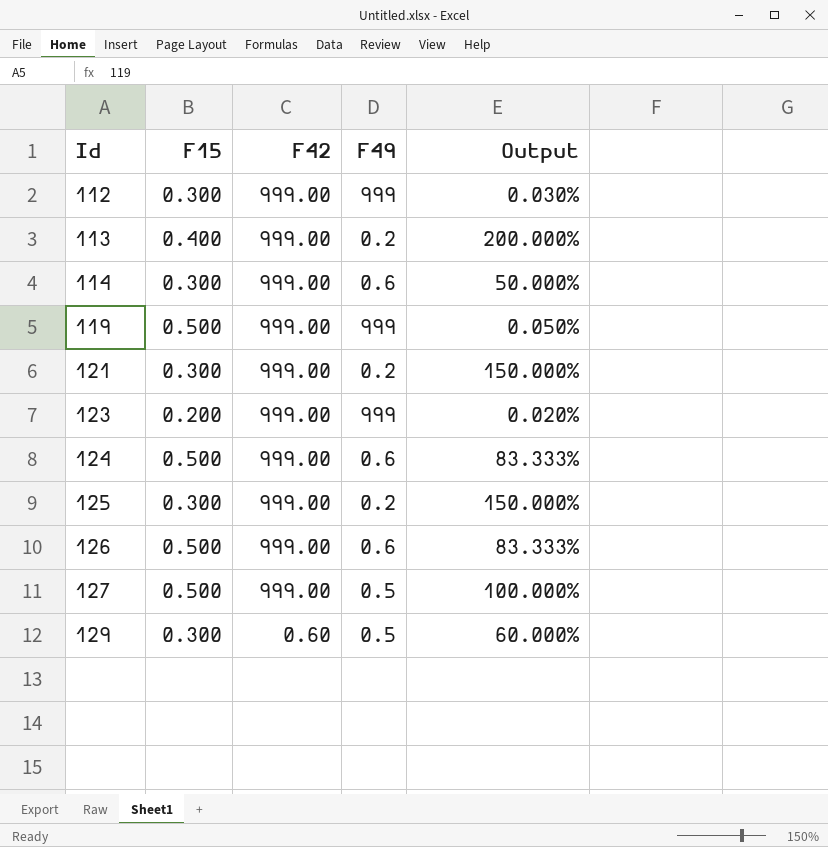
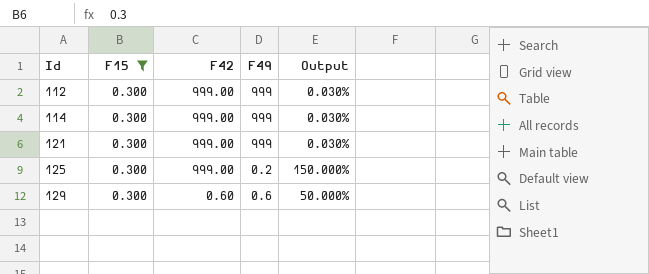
filter: none -> F15 = 0.300
114 | F49: 0.6 -> 999
114 | Output: 50.000% -> 0.030%
121 | F49: 0.2 -> 999
121 | Output: 150.000% -> 0.030%
129 | F49: 0.5 -> 0.6
129 | Output: 60.000% -> 50.000%

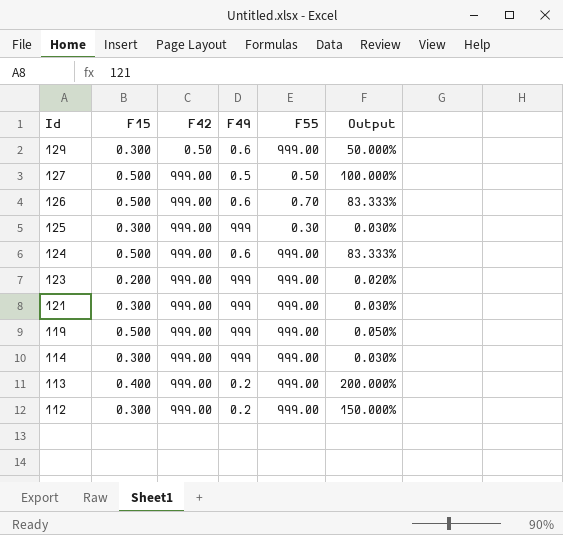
filter: F15 = 0.300 -> none
row order: Id ascending -> Id descending
column F55 | position: none -> 5
129 | F42: 0.60 -> 0.50
125 | F49: 0.2 -> 999
125 | Output: 150.000% -> 0.030%
112 | F49: 999 -> 0.2
112 | Output: 0.030% -> 150.000%

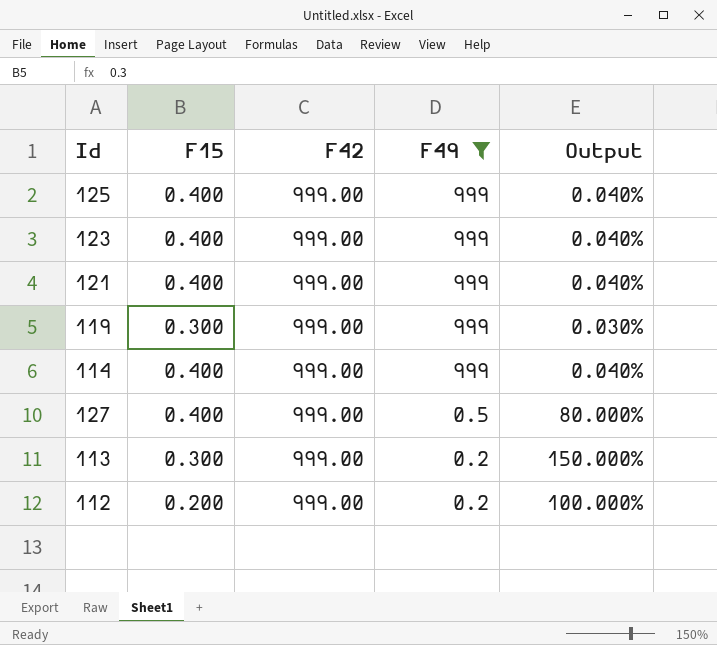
filter: none -> F49 != 0.6
row order: Id descending -> F49 descending
column F55 | position: 5 -> none
125 | F15: 0.300 -> 0.400
125 | Output: 0.030% -> 0.040%
123 | F15: 0.200 -> 0.400
123 | Output: 0.020% -> 0.040%
121 | F15: 0.300 -> 0.400
121 | Output: 0.030% -> 0.040%
119 | F15: 0.500 -> 0.300
119 | Output: 0.050% -> 0.030%
114 | F15: 0.300 -> 0.400
114 | Output: 0.030% -> 0.040%
127 | F15: 0.500 -> 0.400
127 | Output: 100.000% -> 80.000%
113 | F15: 0.400 -> 0.300
113 | Output: 200.000% -> 150.000%
112 | F15: 0.300 -> 0.200
112 | Output: 150.000% -> 100.000%

